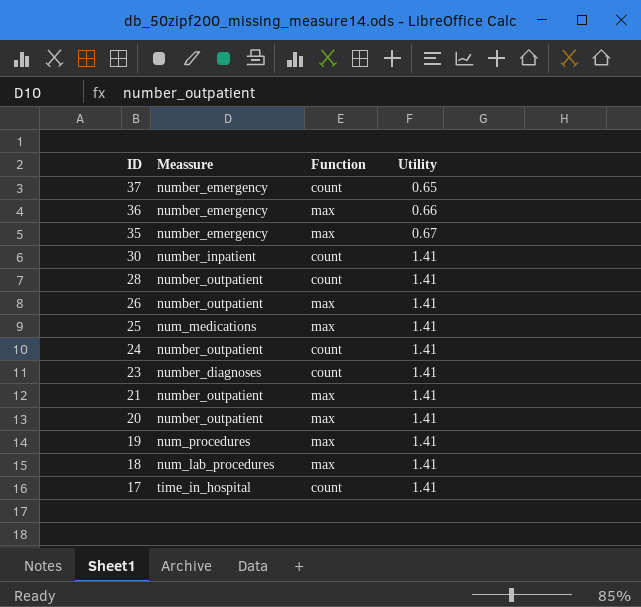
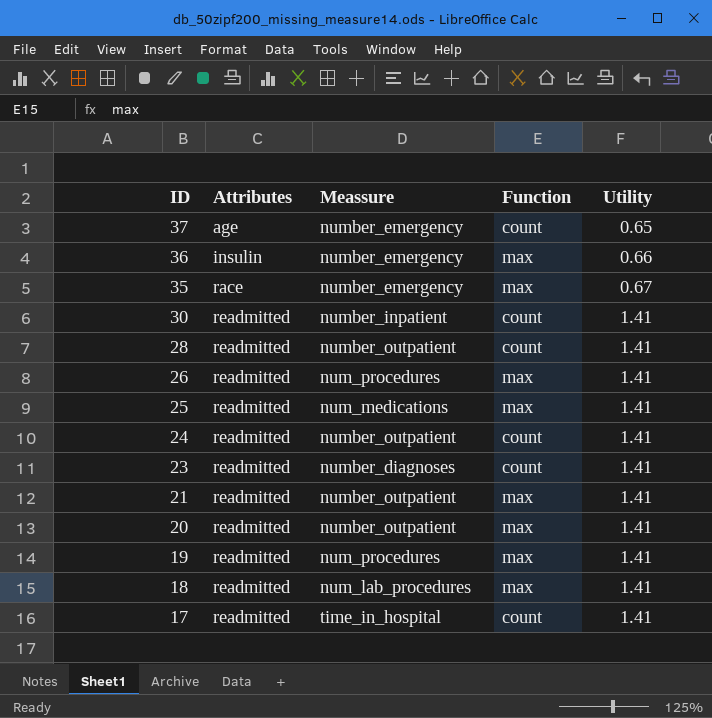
column Attributes | position: none -> 2
26 | Meassure: number_outpatient -> num_procedures

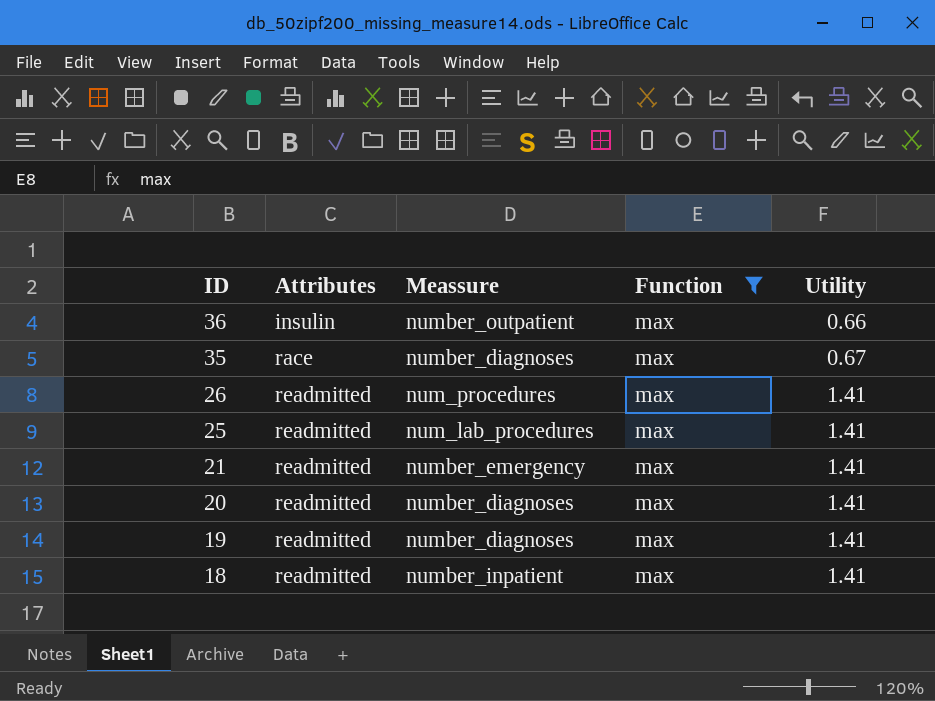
filter: none -> Function = max
36 | Meassure: number_emergency -> number_outpatient
35 | Meassure: number_emergency -> number_diagnoses
25 | Meassure: num_medications -> num_lab_procedures
21 | Meassure: number_outpatient -> number_emergency
20 | Meassure: number_outpatient -> number_diagnoses
19 | Meassure: num_procedures -> number_diagnoses
18 | Meassure: num_lab_procedures -> number_inpatient

